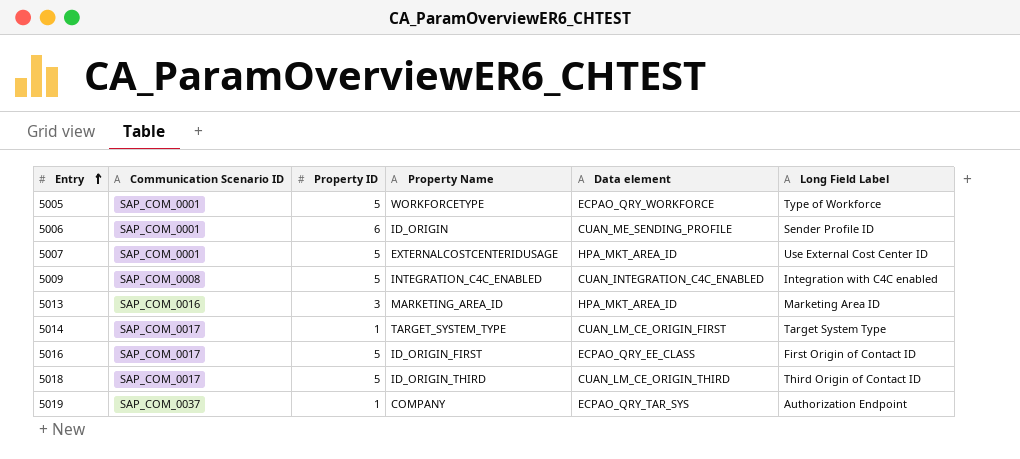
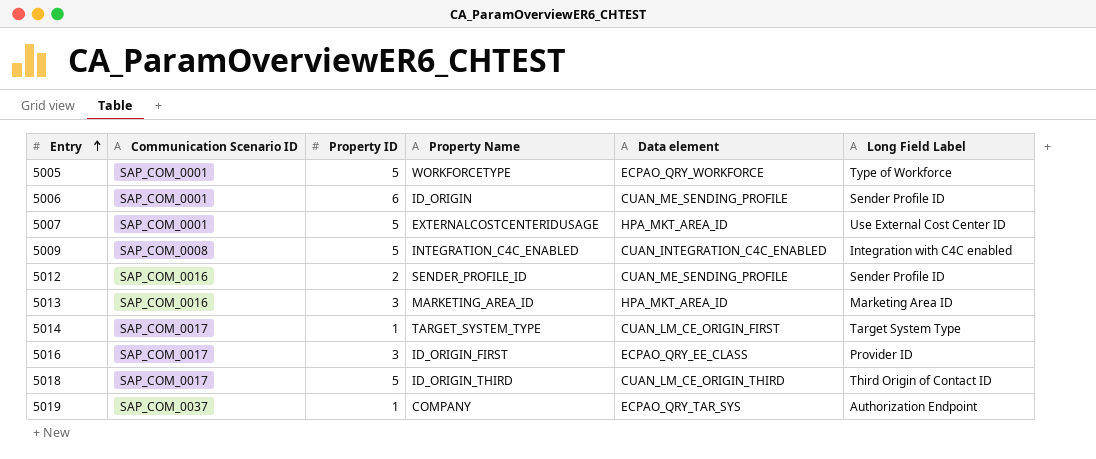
row 5012: none -> SAP_COM_0016 | 2 | SENDER_PROFILE_ID | CUAN_ME_SENDING_PROFILE | Sender Profile ID
5016 | Property ID: 5 -> 3
5016 | Long Field Label: First Origin of Contact ID -> Provider ID

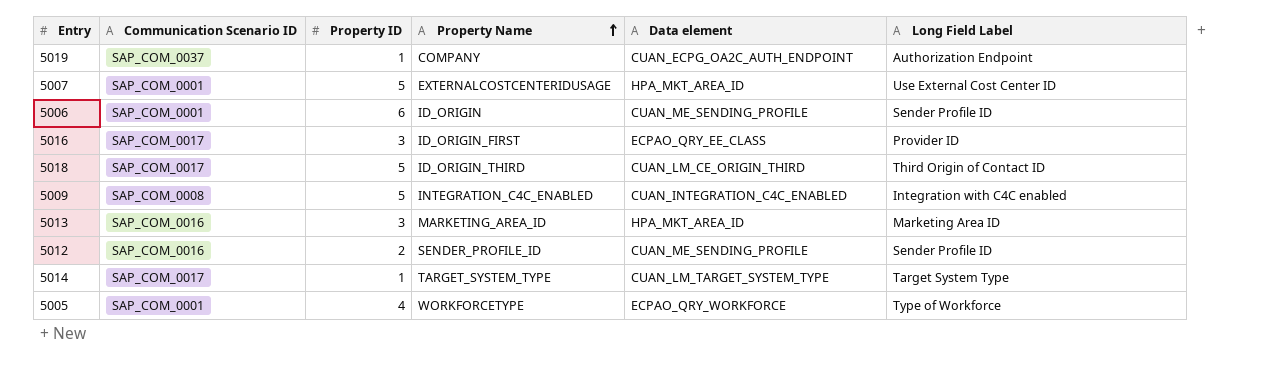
row order: Entry ascending -> Property Name ascending
5019 | Data element: ECPAO_QRY_TAR_SYS -> CUAN_ECPG_OA2C_AUTH_ENDPOINT
5014 | Data element: CUAN_LM_CE_ORIGIN_FIRST -> CUAN_LM_TARGET_SYSTEM_TYPE
5005 | Property ID: 5 -> 4

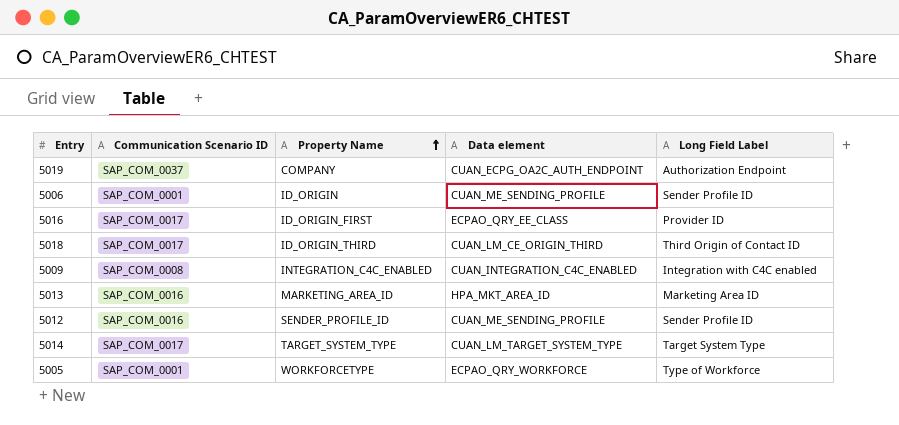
column Property ID | position: 3 -> none
row 5007: SAP_COM_0001 | 5 | EXTERNALCOSTCENTERIDUSAGE | HPA_MKT_AREA_ID | Use External Cost Center ID -> none

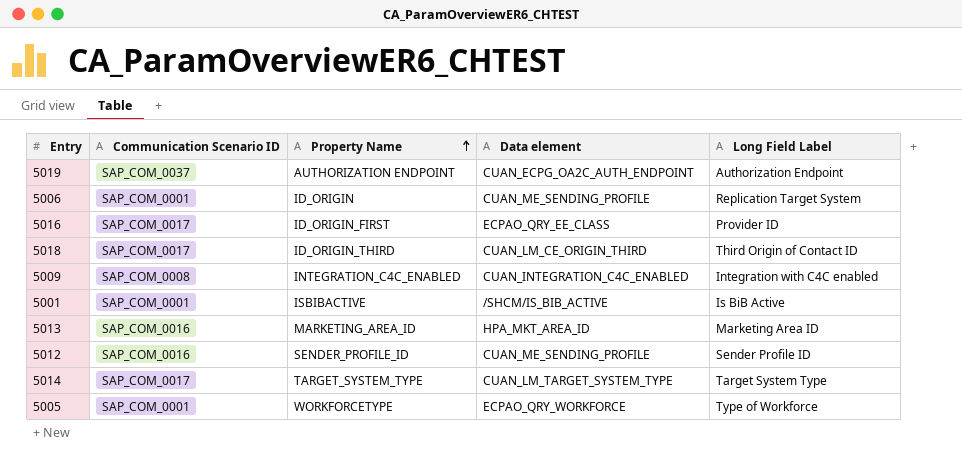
5019 | Property Name: COMPANY -> AUTHORIZATION ENDPOINT
5006 | Long Field Label: Sender Profile ID -> Replication Target System
row 5001: none -> SAP_COM_0001 | ISBIBACTIVE | /SHCM/IS_BIB_ACTIVE | Is BiB Active

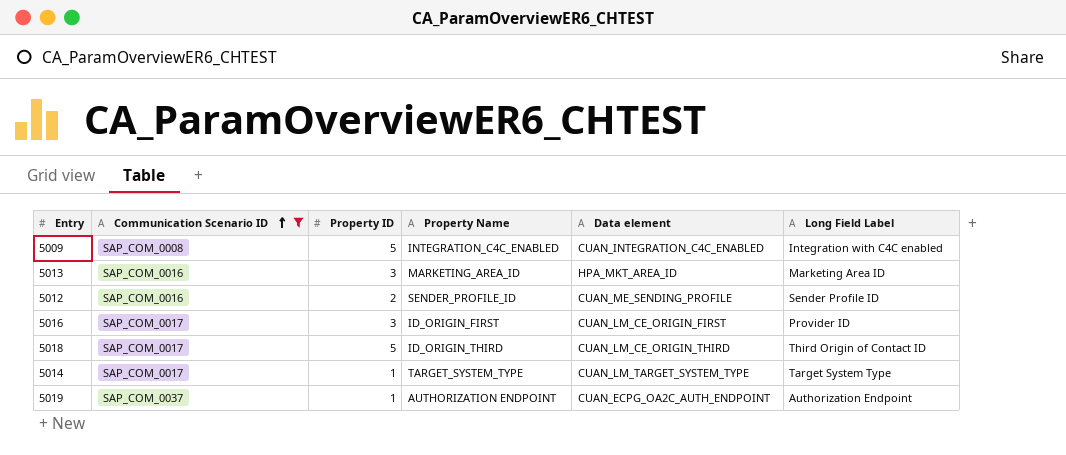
filter: none -> Communication Scenario ID != SAP_COM_0001
row order: Property Name ascending -> Communication Scenario ID ascending
column Property ID | position: none -> 3
5016 | Data element: ECPAO_QRY_EE_CLASS -> CUAN_LM_CE_ORIGIN_FIRST

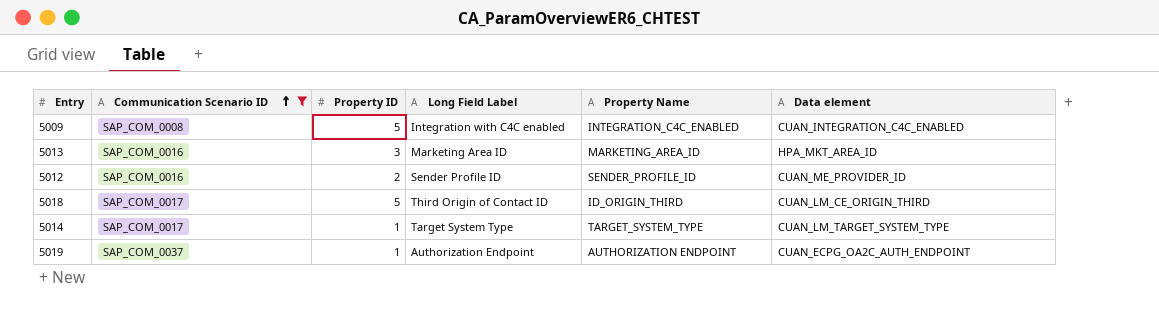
column Long Field Label | position: 6 -> 4
row 5016: SAP_COM_0017 | 3 | ID_ORIGIN_FIRST | CUAN_LM_CE_ORIGIN_FIRST | Provider ID -> none
5012 | Data element: CUAN_ME_SENDING_PROFILE -> CUAN_ME_PROVIDER_ID

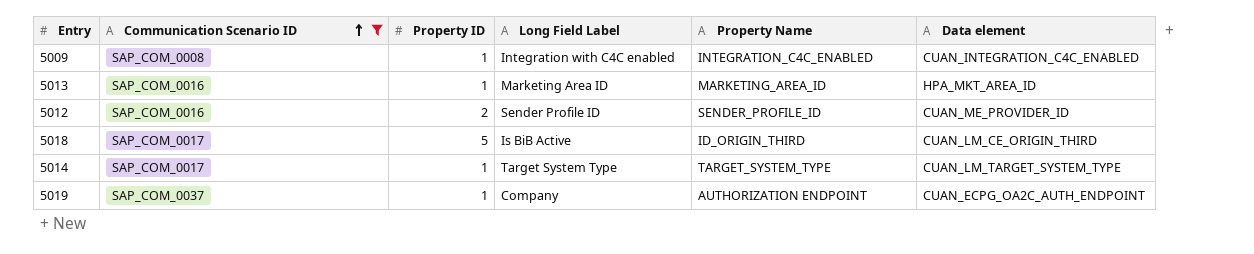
5009 | Property ID: 5 -> 1
5013 | Property ID: 3 -> 1
5018 | Long Field Label: Third Origin of Contact ID -> Is BiB Active
5019 | Long Field Label: Authorization Endpoint -> Company

